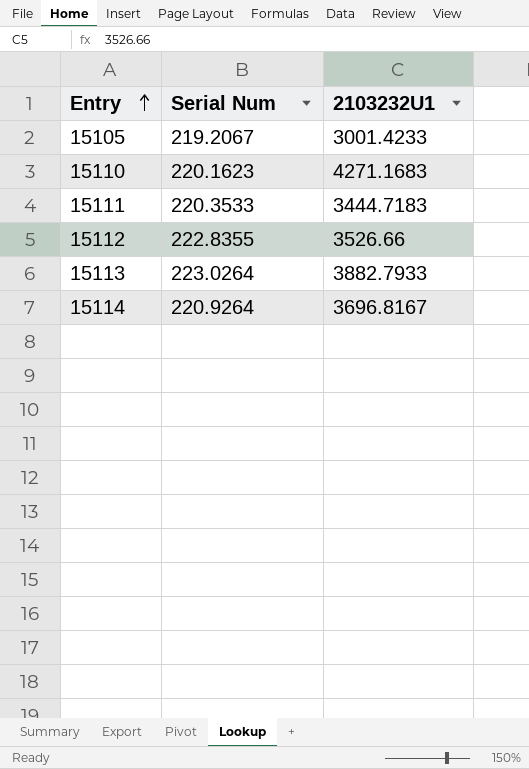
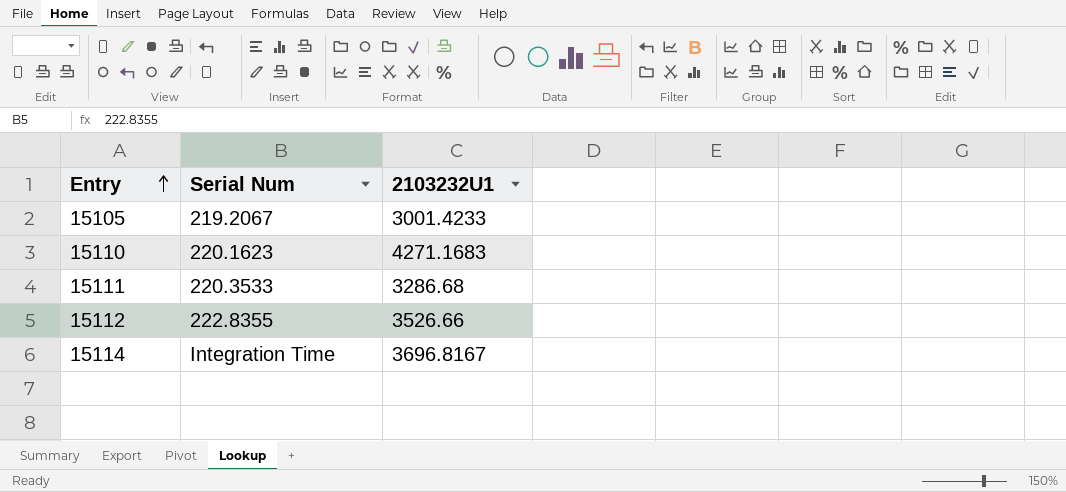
row 15113: 223.0264 | 3882.7933 -> none
15111 | 2103232U1: 3444.7183 -> 3286.68
15114 | Serial Num: 220.9264 -> Integration Time

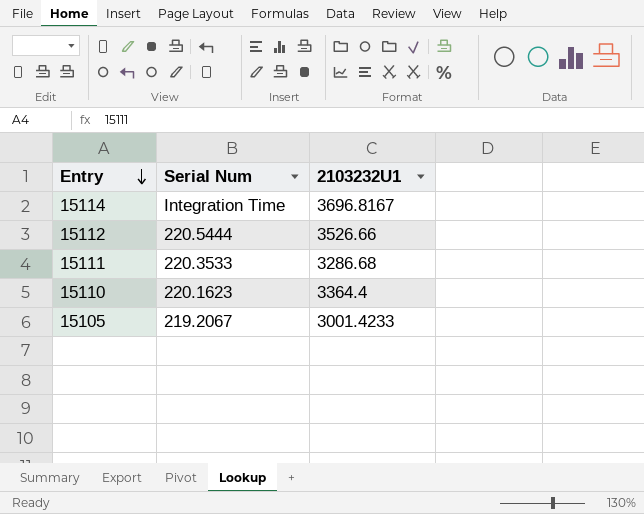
row order: Entry ascending -> Entry descending
15112 | Serial Num: 222.8355 -> 220.5444
15110 | 2103232U1: 4271.1683 -> 3364.4

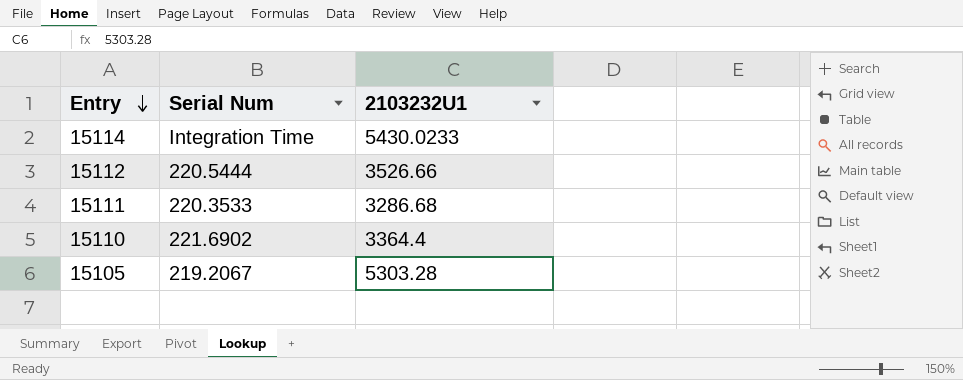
15114 | 2103232U1: 3696.8167 -> 5430.0233
15110 | Serial Num: 220.1623 -> 221.6902
15105 | 2103232U1: 3001.4233 -> 5303.28

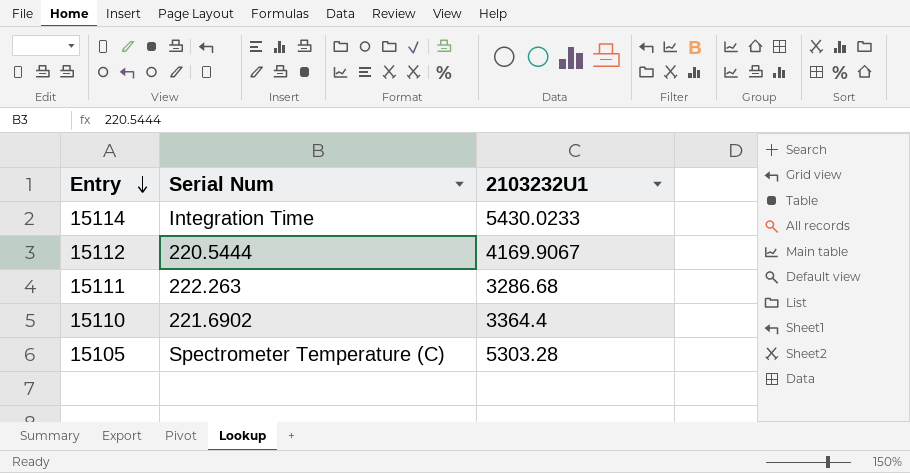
15112 | 2103232U1: 3526.66 -> 4169.9067
15111 | Serial Num: 220.3533 -> 222.263
15105 | Serial Num: 219.2067 -> Spectrometer Temperature (C)

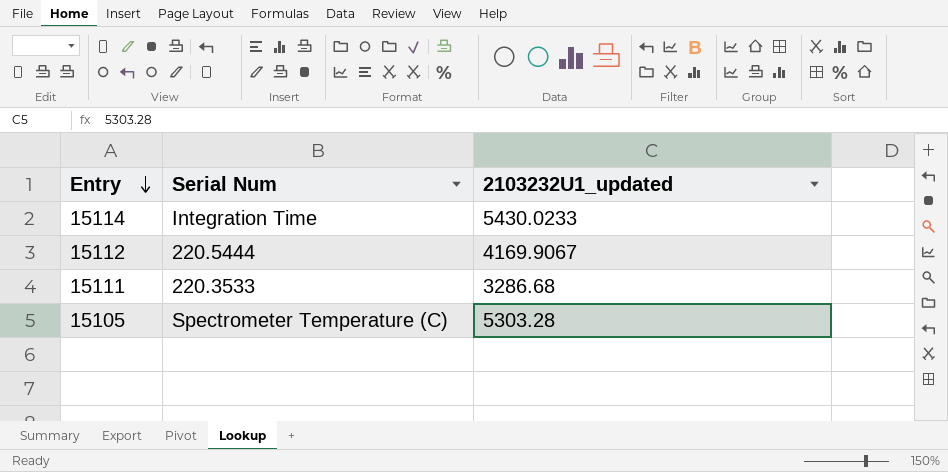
column name: 2103232U1 -> 2103232U1_updated
row 15110: 221.6902 | 3364.4 -> none
15111 | Serial Num: 222.263 -> 220.3533

